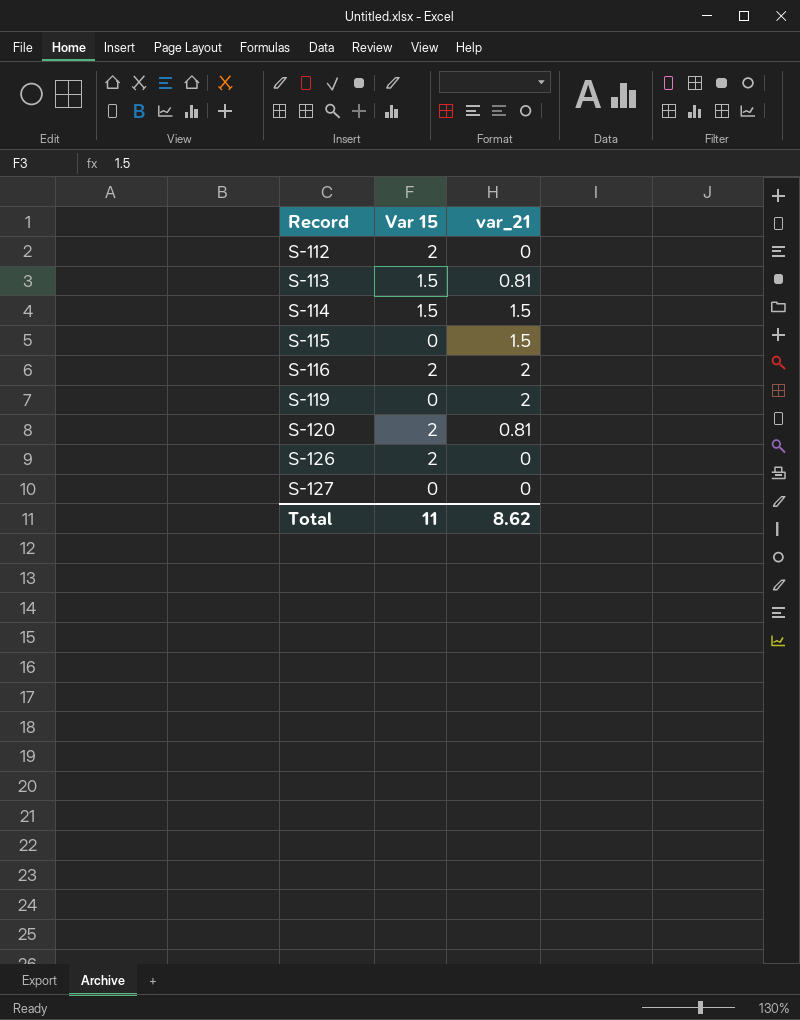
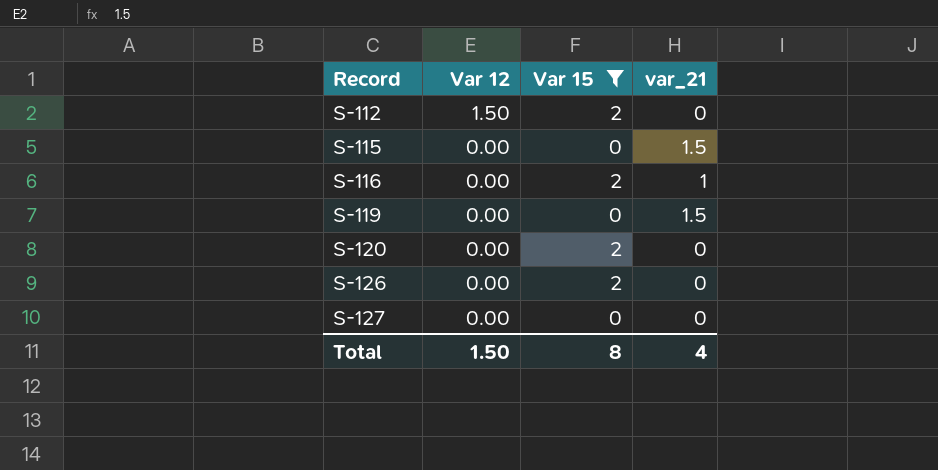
filter: none -> Var 15 != 1.5
column Var 12 | position: none -> 2
S-116 | var_21: 2 -> 1
S-119 | var_21: 2 -> 1.5
S-120 | var_21: 0.81 -> 0
Total | Var 15: 11 -> 8
Total | var_21: 8.62 -> 4

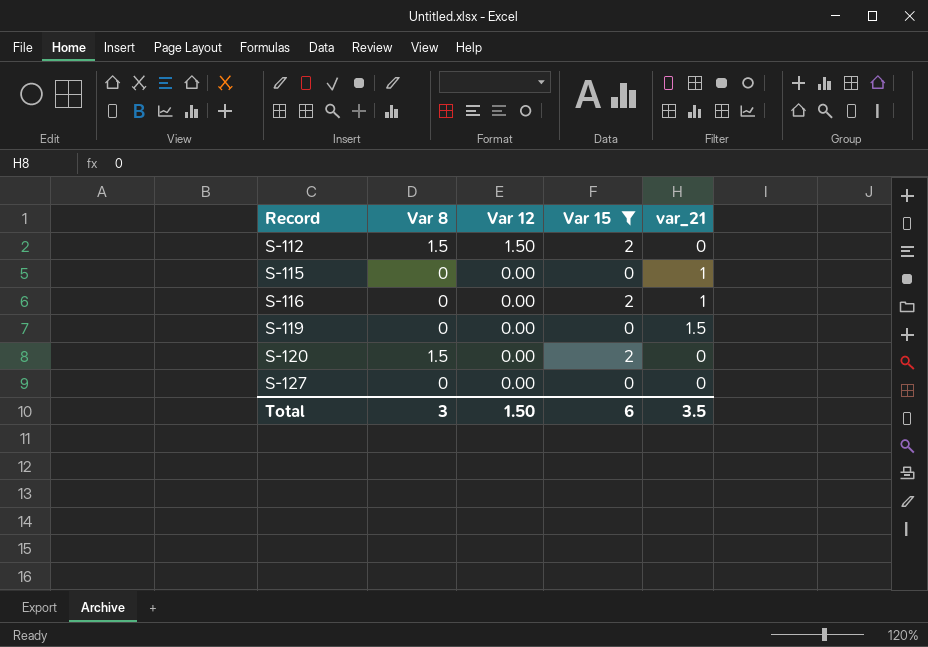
column Var 8 | position: none -> 2
row S-126: 0.00 | 2 | 0 -> none
S-115 | var_21: 1.5 -> 1
Total | Var 15: 8 -> 6
Total | var_21: 4 -> 3.5

